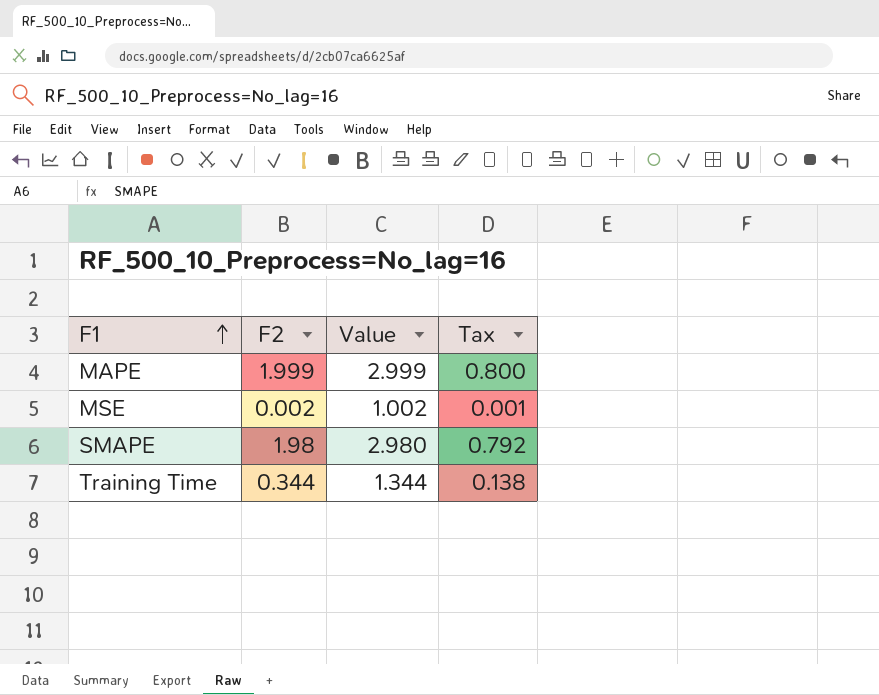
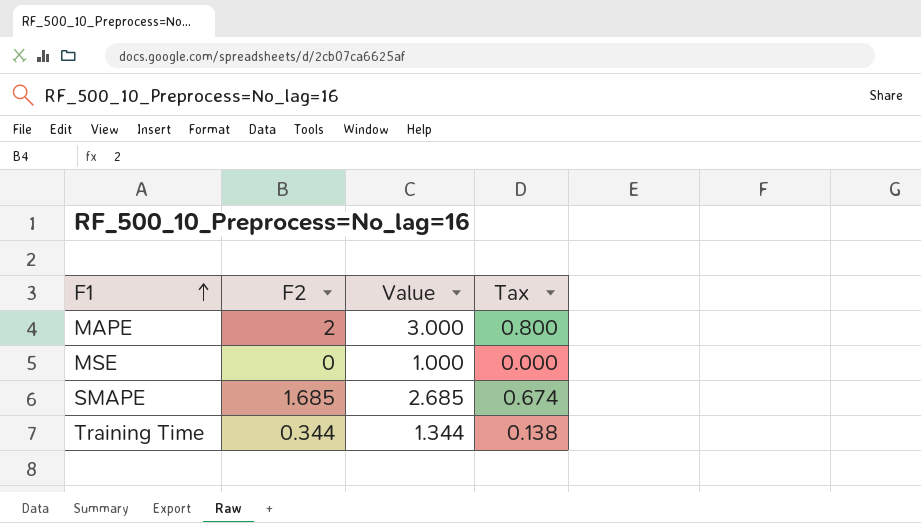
MAPE | F2: 1.999 -> 2
MAPE | Value: 2.999 -> 3.000
MSE | F2: 0.002 -> 0
MSE | Value: 1.002 -> 1.000
MSE | Tax: 0.001 -> 0.000
SMAPE | F2: 1.98 -> 1.685
SMAPE | Value: 2.980 -> 2.685
SMAPE | Tax: 0.792 -> 0.674

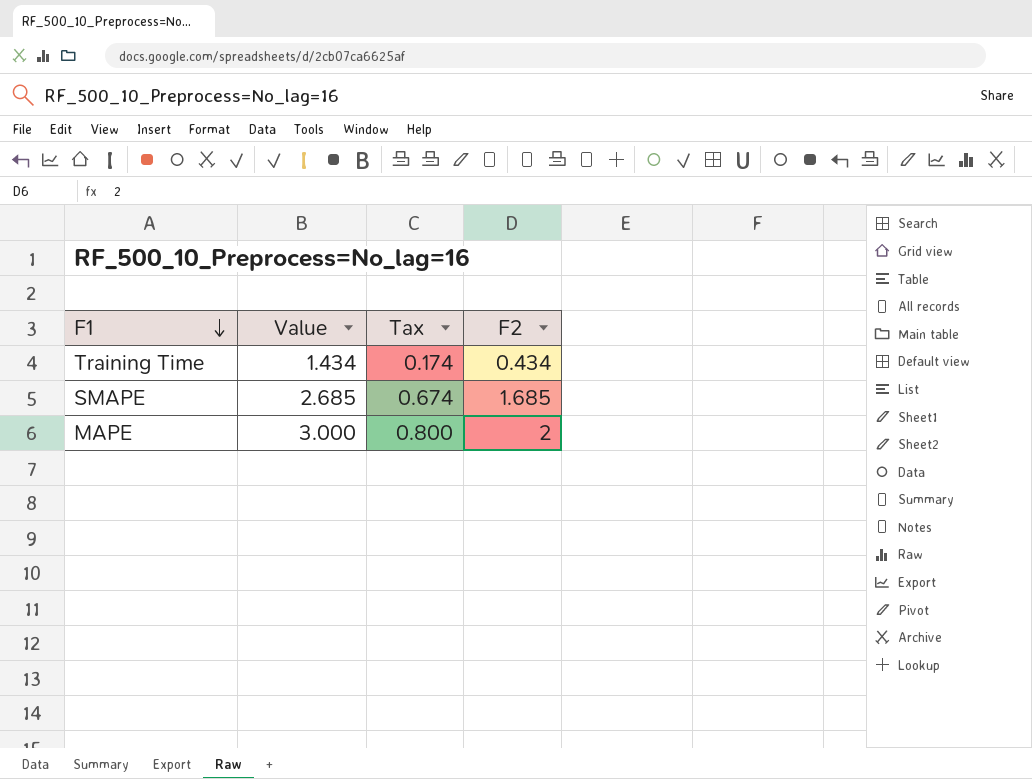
row order: F1 ascending -> F1 descending
column F2 | position: 2 -> 4
row MSE: 0 | 1.000 | 0.000 -> none
Training Time | Value: 1.344 -> 1.434
Training Time | Tax: 0.138 -> 0.174
Training Time | F2: 0.344 -> 0.434

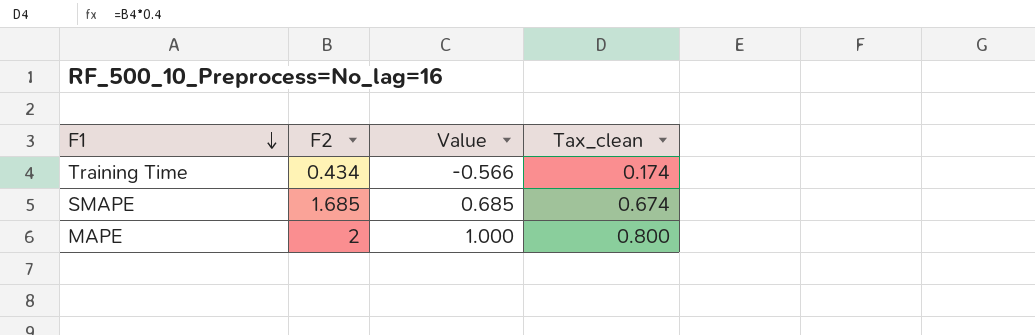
column F2 | position: 4 -> 2
column Value | formula: [F2] + 1 -> [F2] - 1
column name: Tax -> Tax_clean

